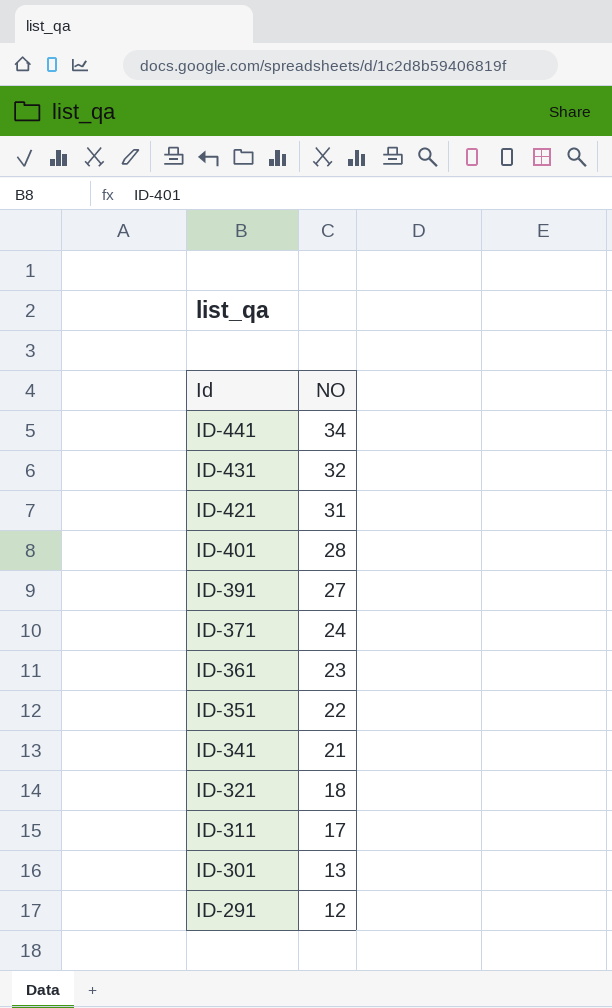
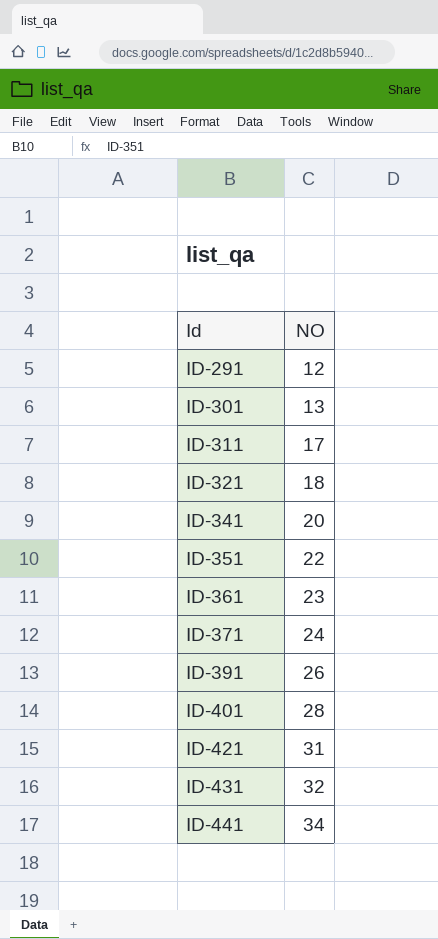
row order: Id descending -> Id ascending
ID-341 | NO: 21 -> 20
ID-391 | NO: 27 -> 26

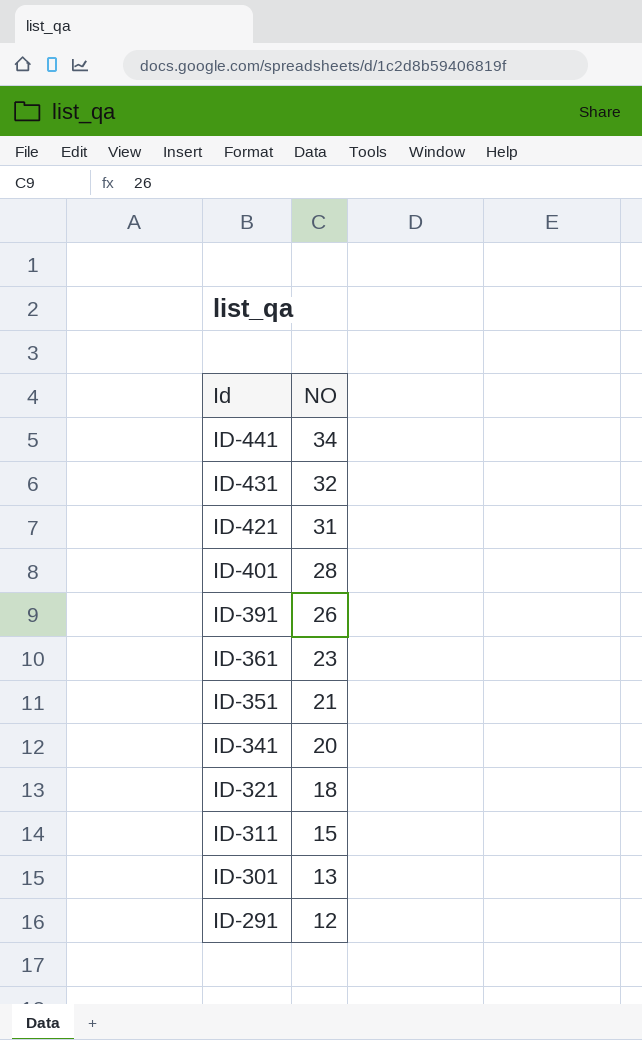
row order: Id ascending -> Id descending
row ID-371: 24 -> none
ID-351 | NO: 22 -> 21
ID-311 | NO: 17 -> 15

